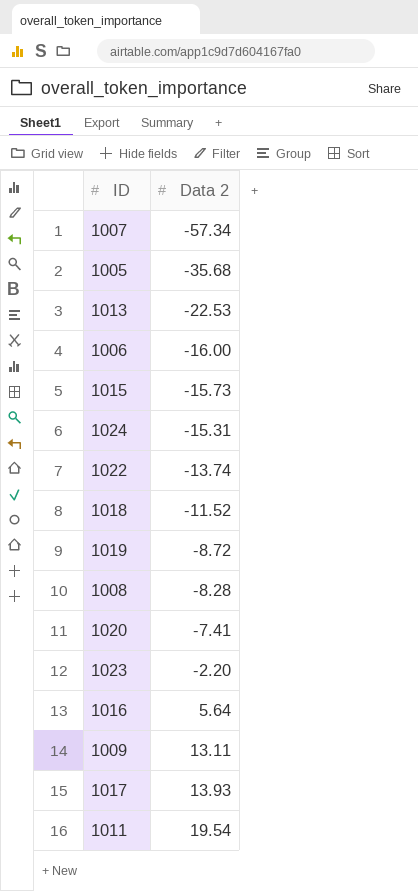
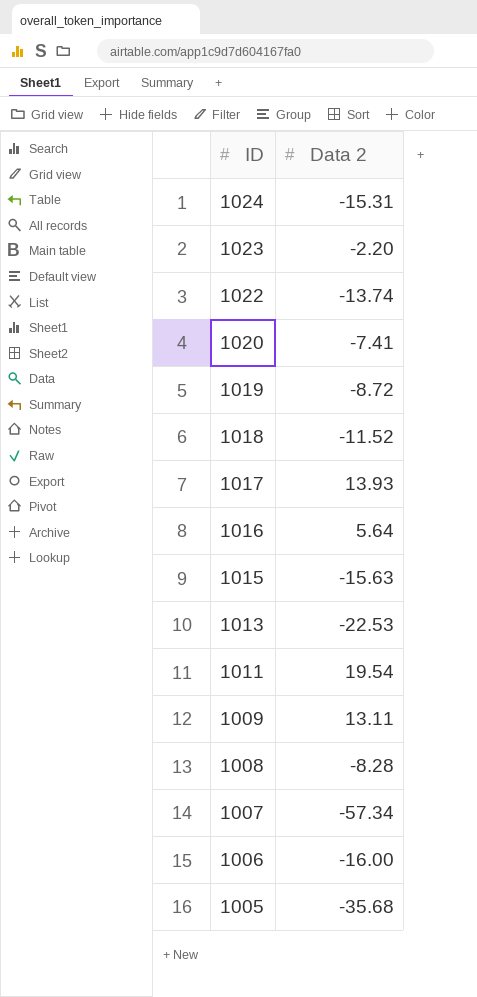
row order: Data 2 ascending -> ID descending
1015 | Data 2: -15.73 -> -15.63

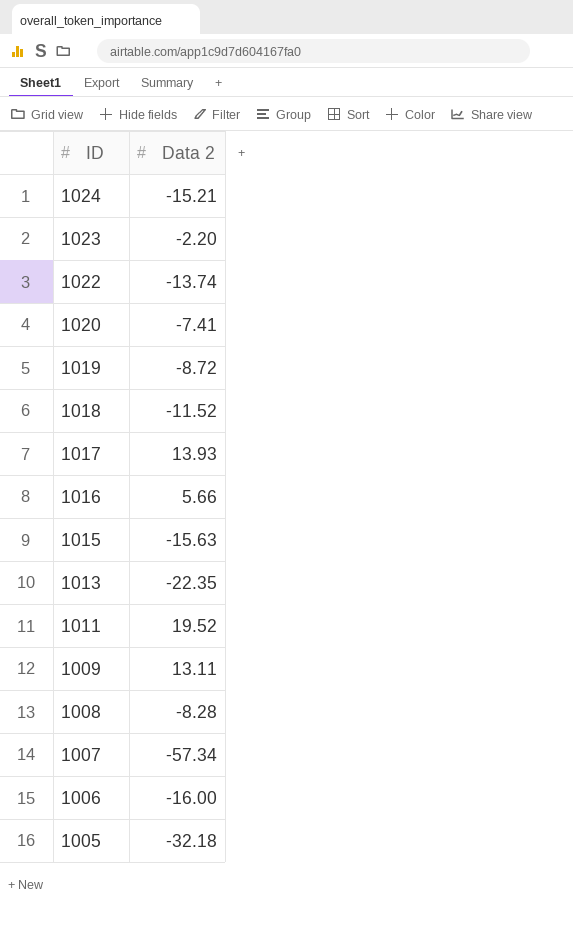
1024 | Data 2: -15.31 -> -15.21
1016 | Data 2: 5.64 -> 5.66
1013 | Data 2: -22.53 -> -22.35
1011 | Data 2: 19.54 -> 19.52
1005 | Data 2: -35.68 -> -32.18

